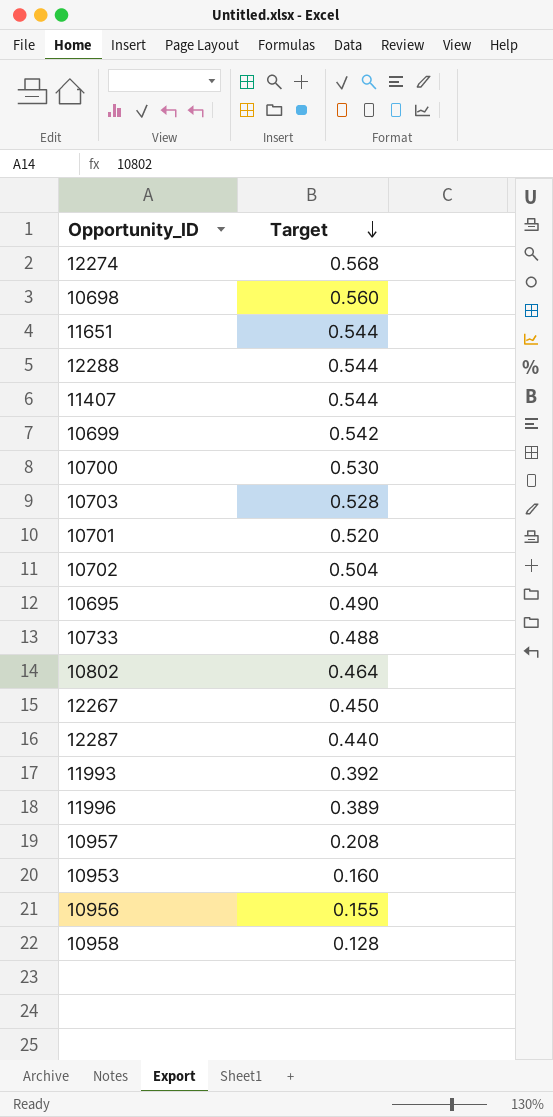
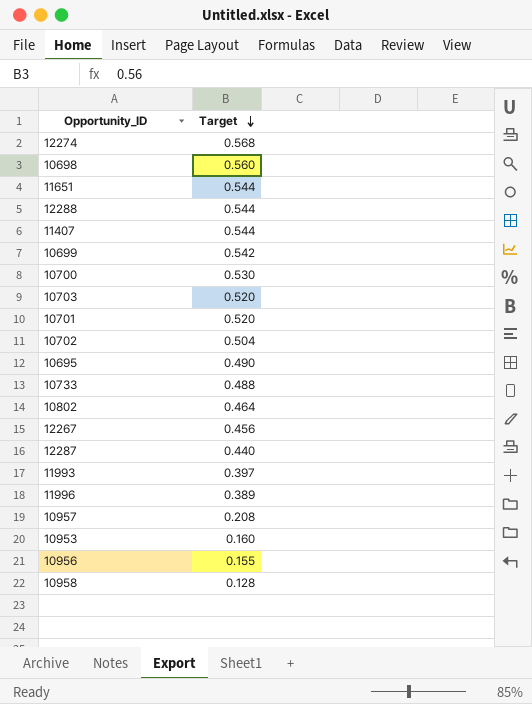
10703 | Target: 0.528 -> 0.520
12267 | Target: 0.450 -> 0.456
11993 | Target: 0.392 -> 0.397

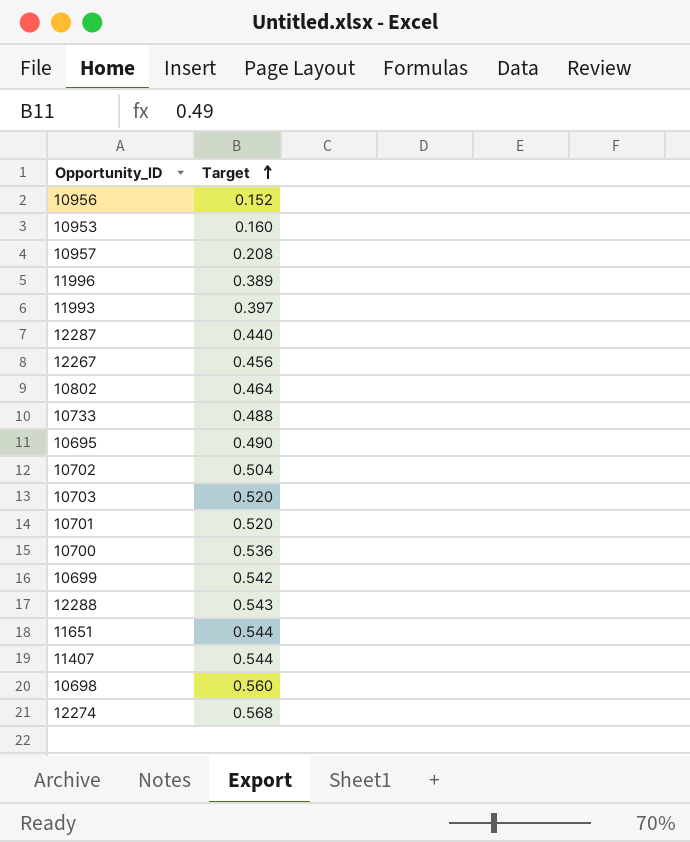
row order: Target descending -> Target ascending
row 10958: 0.128 -> none
10956 | Target: 0.155 -> 0.152
10700 | Target: 0.530 -> 0.536
12288 | Target: 0.544 -> 0.543

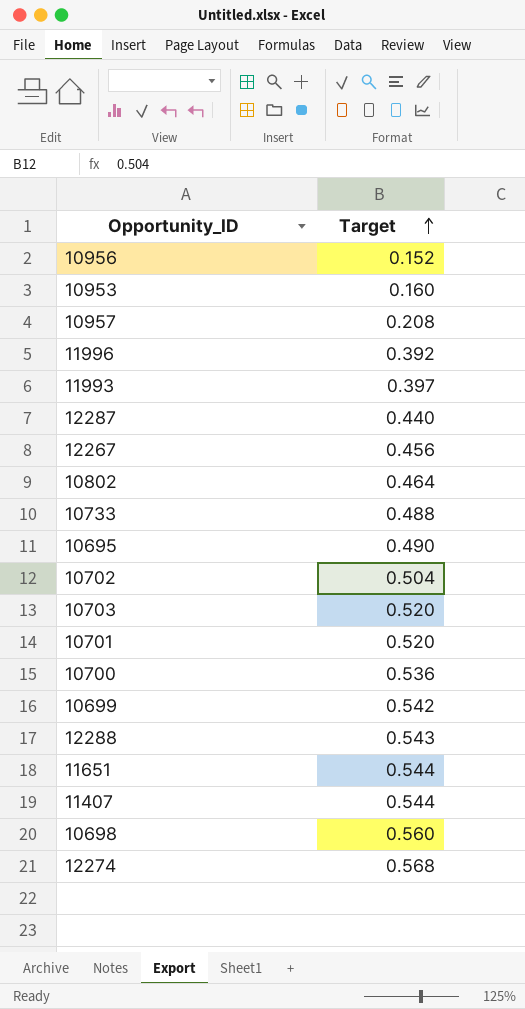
11996 | Target: 0.389 -> 0.392

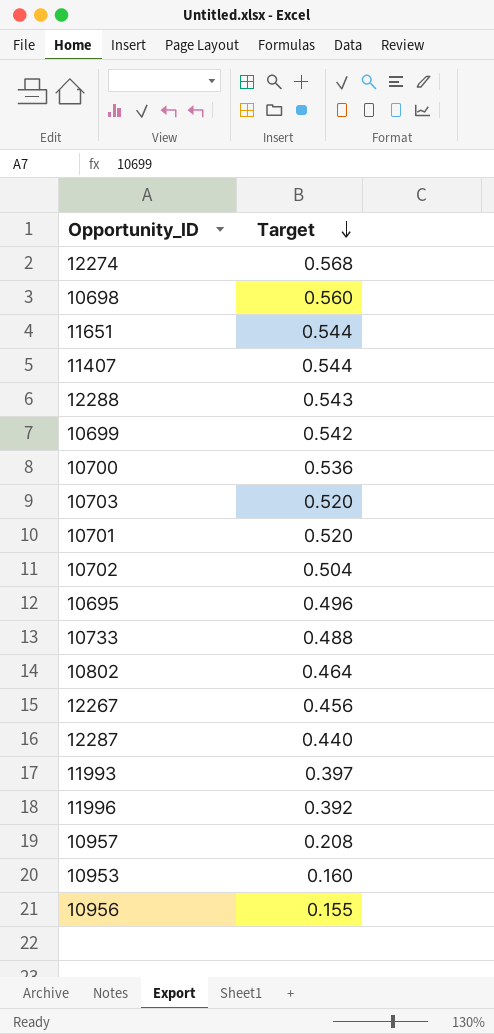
row order: Target ascending -> Target descending
10695 | Target: 0.490 -> 0.496
10956 | Target: 0.152 -> 0.155

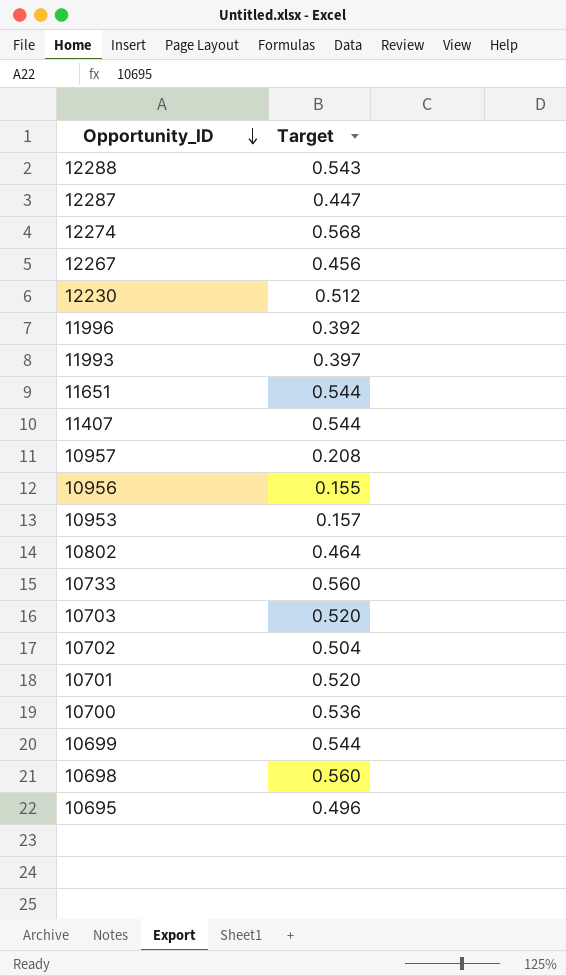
row order: Target descending -> Opportunity_ID descending
12287 | Target: 0.440 -> 0.447
row 12230: none -> 0.512
10953 | Target: 0.160 -> 0.157
10733 | Target: 0.488 -> 0.560
10699 | Target: 0.542 -> 0.544

